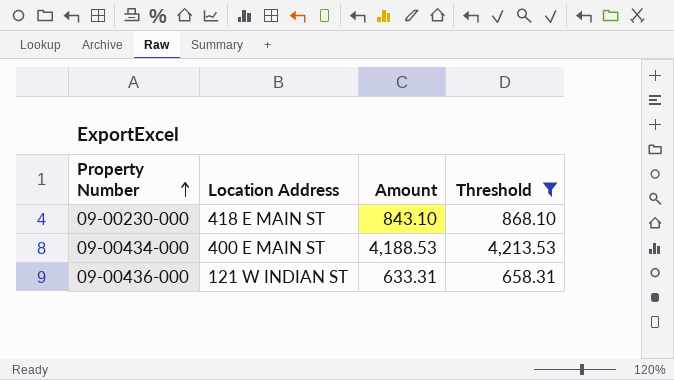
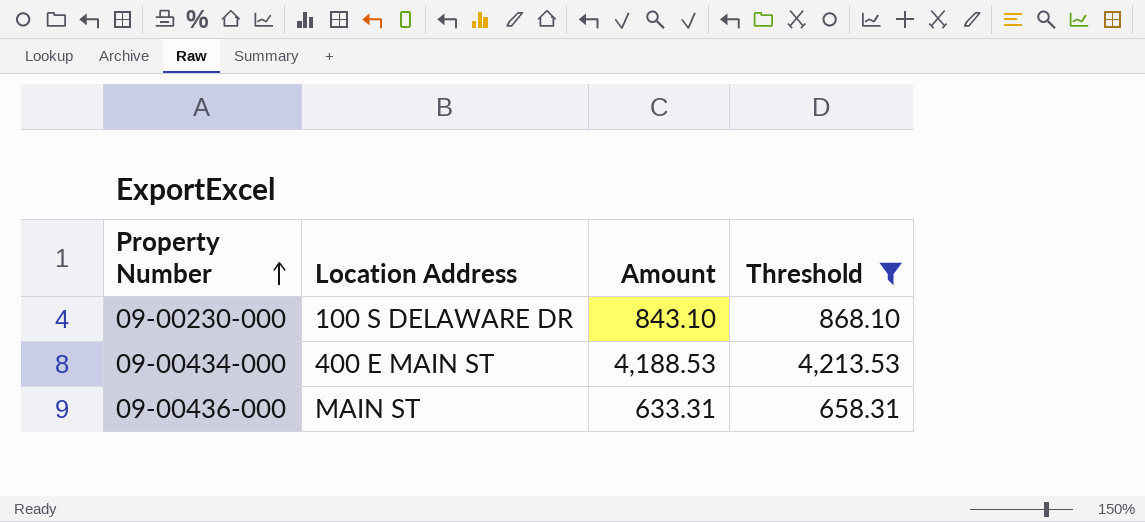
09-00230-000 | Location Address: 418 E MAIN ST -> 100 S DELAWARE DR
09-00436-000 | Location Address: 121 W INDIAN ST -> MAIN ST

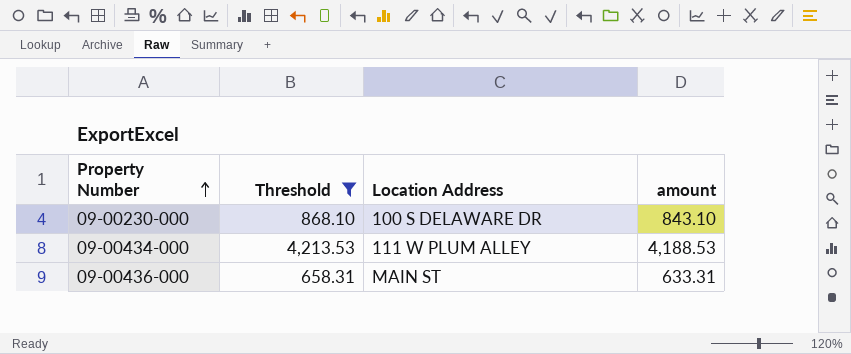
column Threshold | position: 4 -> 2
column name: Amount -> amount
09-00434-000 | Location Address: 400 E MAIN ST -> 111 W PLUM ALLEY

